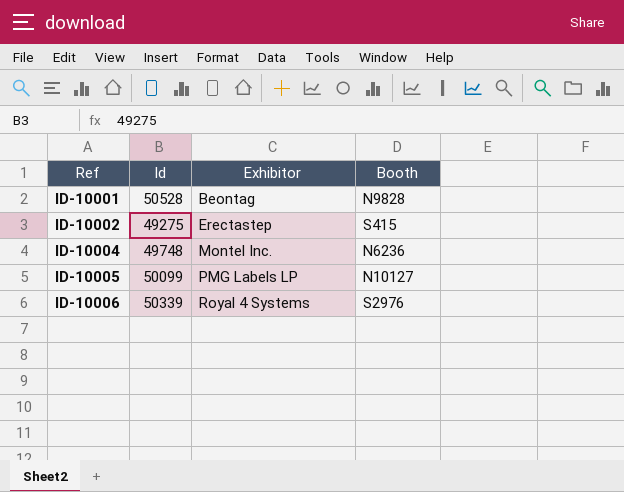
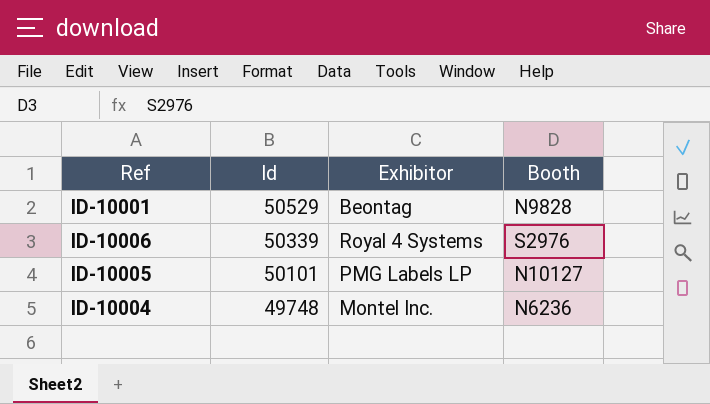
row order: Ref ascending -> Id descending
row ID-10002: 49275 | Erectastep | S415 -> none
ID-10001 | Id: 50528 -> 50529
ID-10005 | Id: 50099 -> 50101

